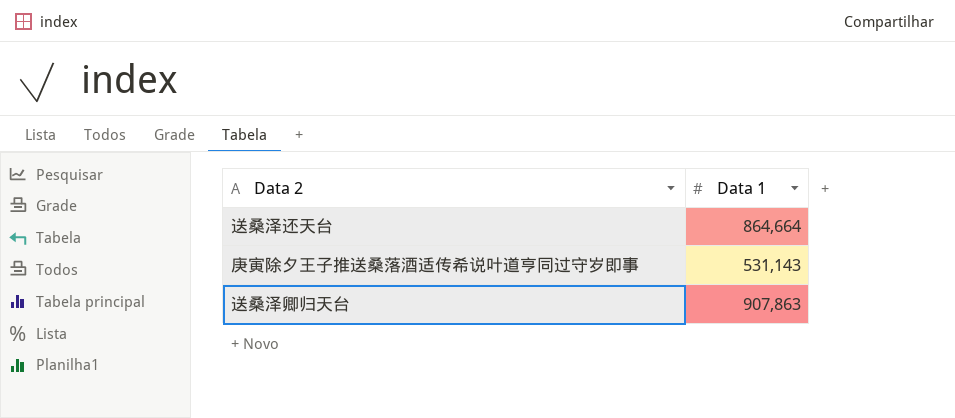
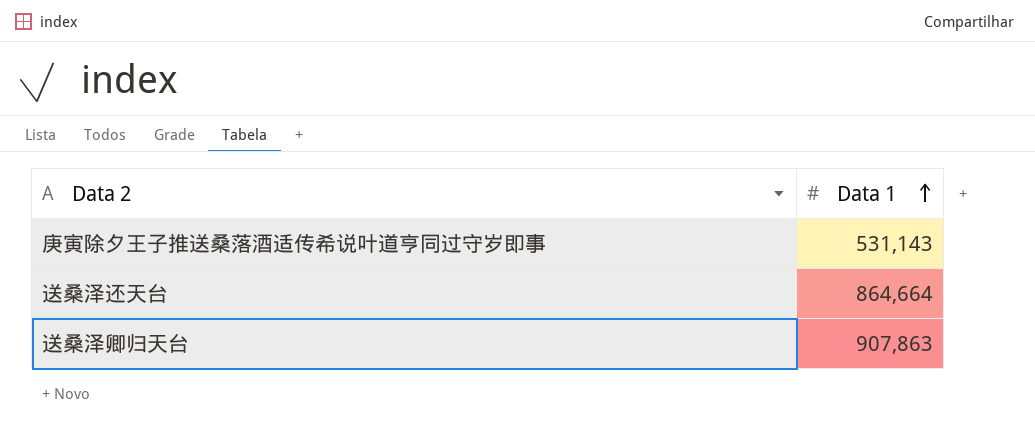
row order: none -> Data 1 ascending

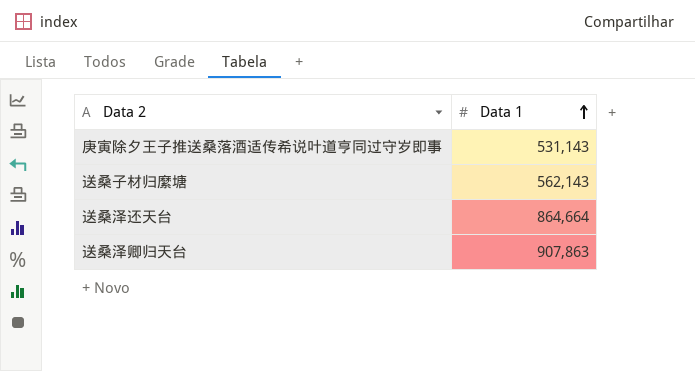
row 送桑子材归縻塘: none -> 562,143

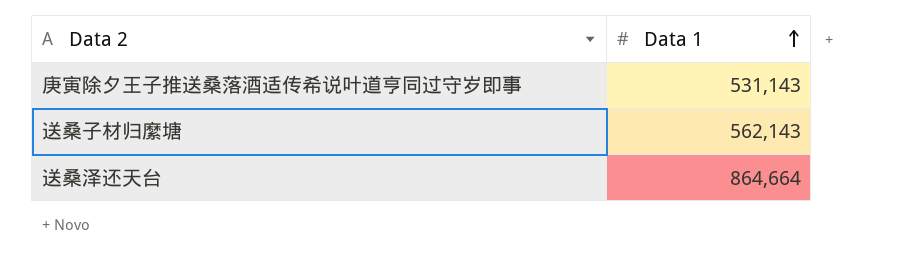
row 送桑泽卿归天台: 907,863 -> none

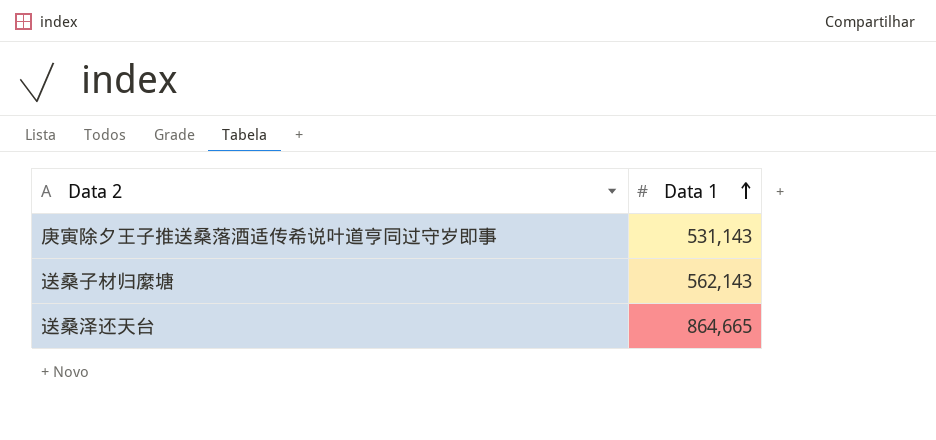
送桑泽还天台 | Data 1: 864,664 -> 864,665

